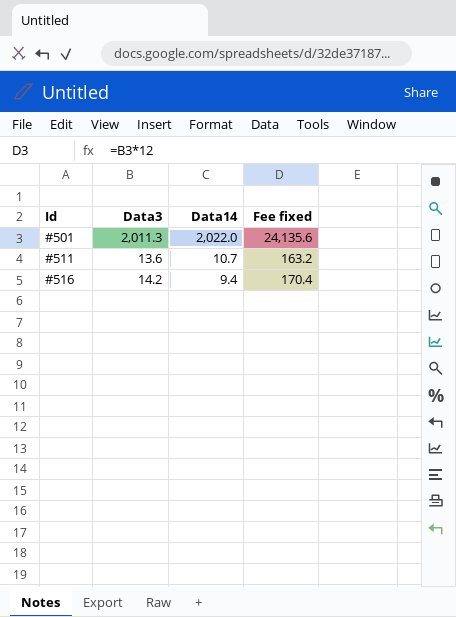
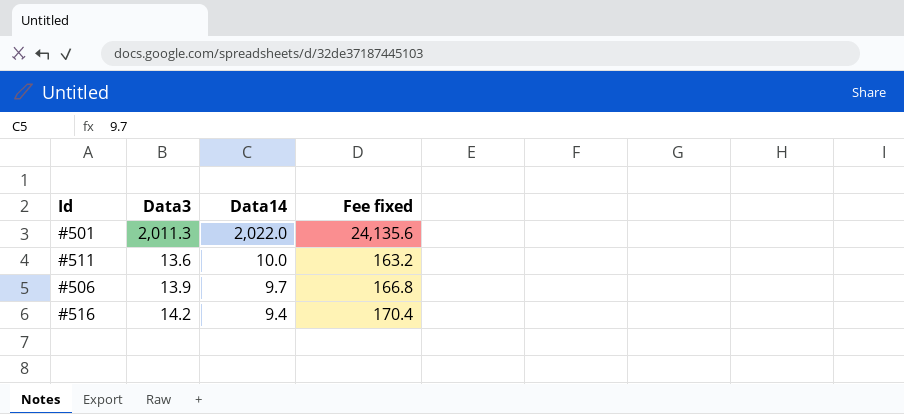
#511 | Data14: 10.7 -> 10.0
row #506: none -> 13.9 | 9.7 | 166.8

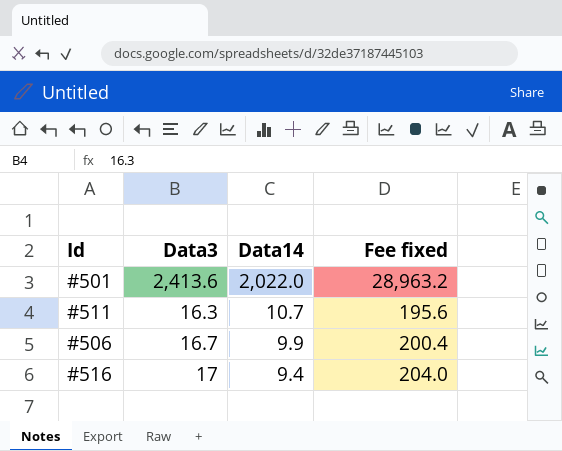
#501 | Data3: 2,011.3 -> 2,413.6
#501 | Fee fixed: 24,135.6 -> 28,963.2
#511 | Data3: 13.6 -> 16.3
#511 | Data14: 10.0 -> 10.7
#511 | Fee fixed: 163.2 -> 195.6
#506 | Data3: 13.9 -> 16.7
#506 | Data14: 9.7 -> 9.9
#506 | Fee fixed: 166.8 -> 200.4
#516 | Data3: 14.2 -> 17
#516 | Fee fixed: 170.4 -> 204.0

